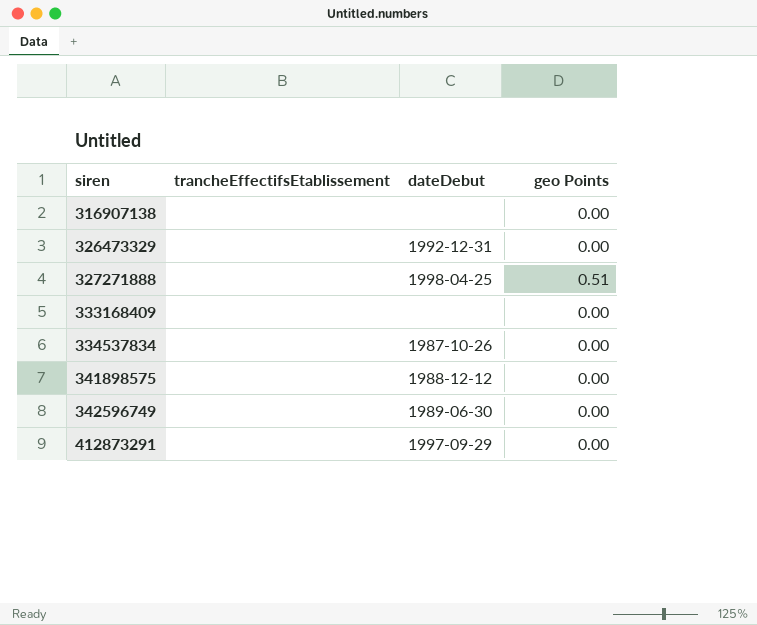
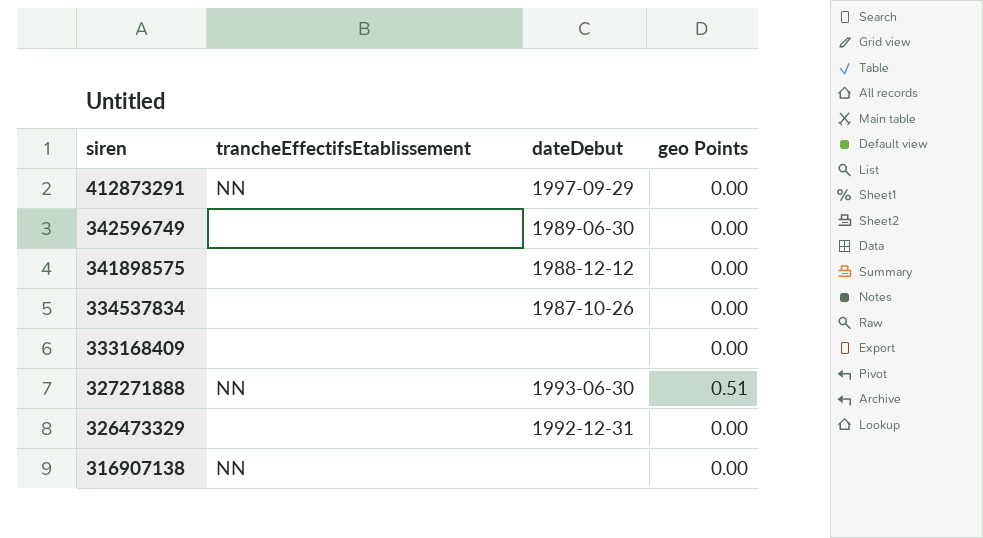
row order: siren ascending -> siren descending
412873291 | trancheEffectifsEtablissement: none -> NN
327271888 | trancheEffectifsEtablissement: none -> NN
327271888 | dateDebut: 1998-04-25 -> 1993-06-30
316907138 | trancheEffectifsEtablissement: none -> NN

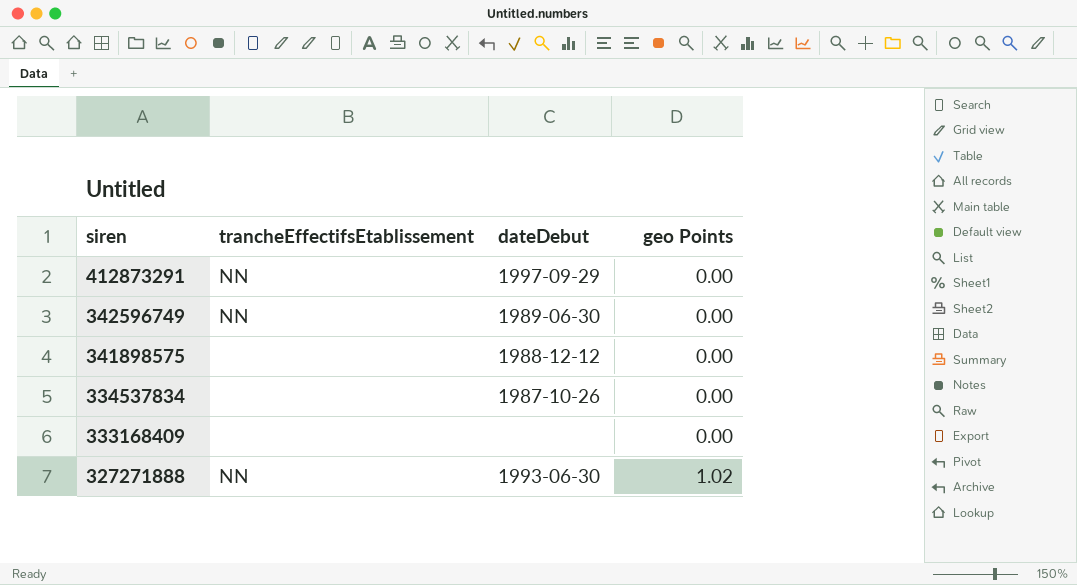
row 326473329: none | 1992-12-31 | 0.00 -> none
row 316907138: NN | none | 0.00 -> none
342596749 | trancheEffectifsEtablissement: none -> NN
327271888 | geo Points: 0.51 -> 1.02

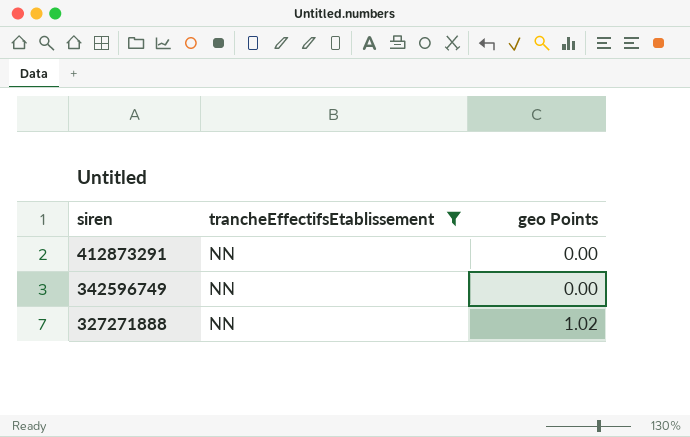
filter: none -> trancheEffectifsEtablissement = NN
column dateDebut | position: 3 -> none

